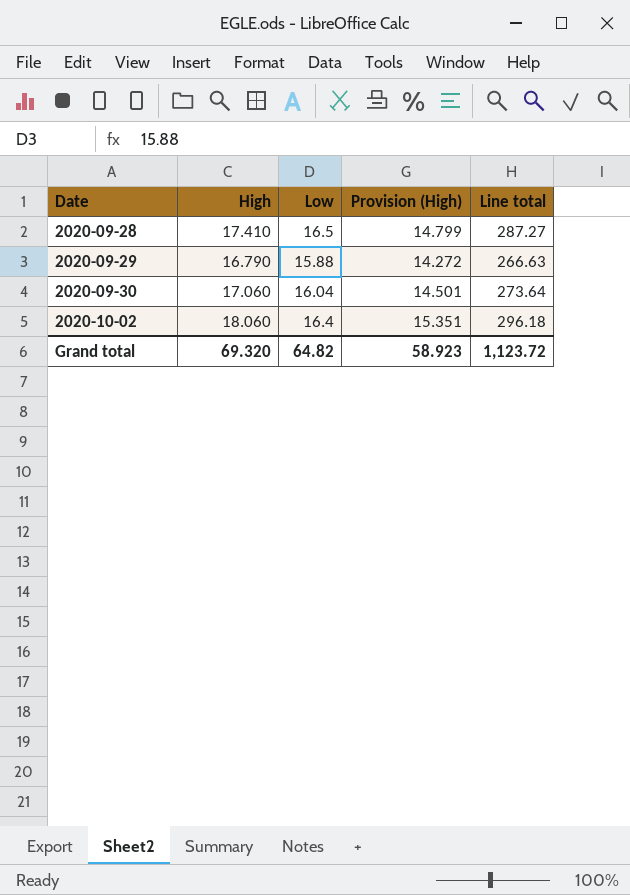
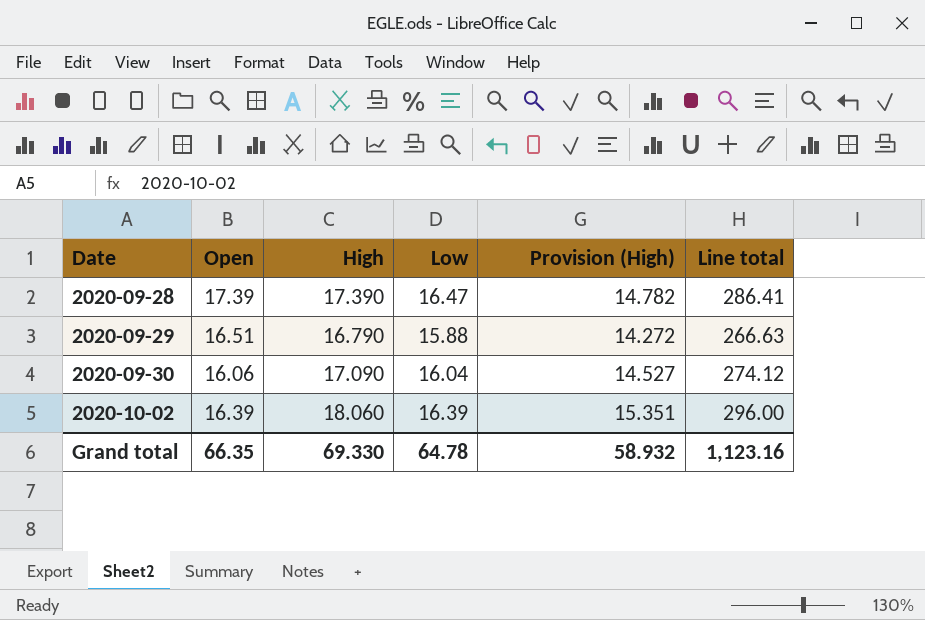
column Open | position: none -> 2
2020-09-28 | High: 17.410 -> 17.390
2020-09-28 | Low: 16.5 -> 16.47
2020-09-28 | Provision (High): 14.799 -> 14.782
2020-09-28 | Line total: 287.27 -> 286.41
2020-09-30 | High: 17.060 -> 17.090
2020-09-30 | Provision (High): 14.501 -> 14.527
2020-09-30 | Line total: 273.64 -> 274.12
2020-10-02 | Low: 16.4 -> 16.39
2020-10-02 | Line total: 296.18 -> 296.00
Grand total | High: 69.320 -> 69.330
Grand total | Low: 64.82 -> 64.78
Grand total | Provision (High): 58.923 -> 58.932
Grand total | Line total: 1,123.72 -> 1,123.16

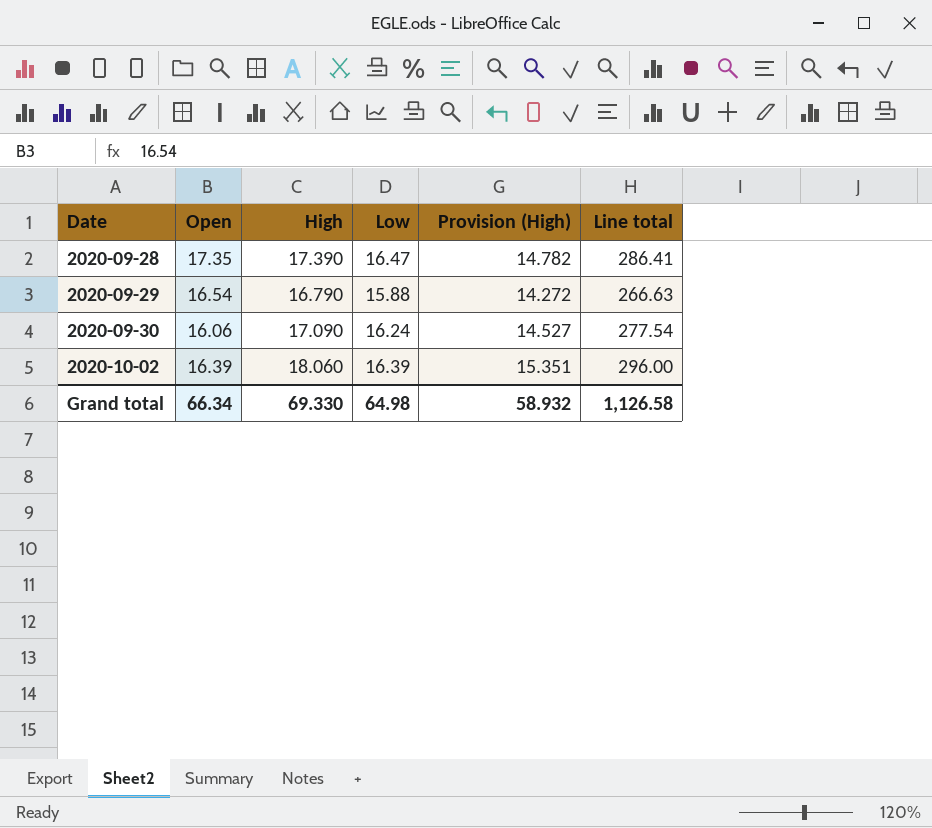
2020-09-28 | Open: 17.39 -> 17.35
2020-09-29 | Open: 16.51 -> 16.54
2020-09-30 | Low: 16.04 -> 16.24
2020-09-30 | Line total: 274.12 -> 277.54
Grand total | Open: 66.35 -> 66.34
Grand total | Low: 64.78 -> 64.98
Grand total | Line total: 1,123.16 -> 1,126.58

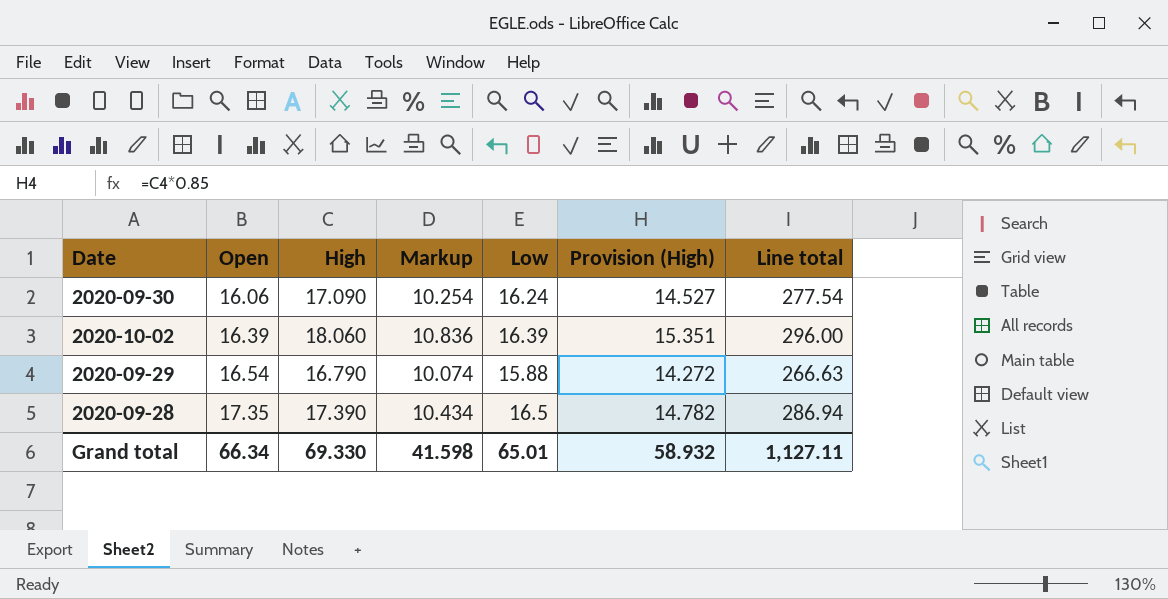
row order: Date ascending -> Open ascending
column Markup | formula: none -> [High] * 0.6
2020-09-28 | Low: 16.47 -> 16.5
2020-09-28 | Line total: 286.41 -> 286.94
Grand total | Low: 64.98 -> 65.01
Grand total | Line total: 1,126.58 -> 1,127.11

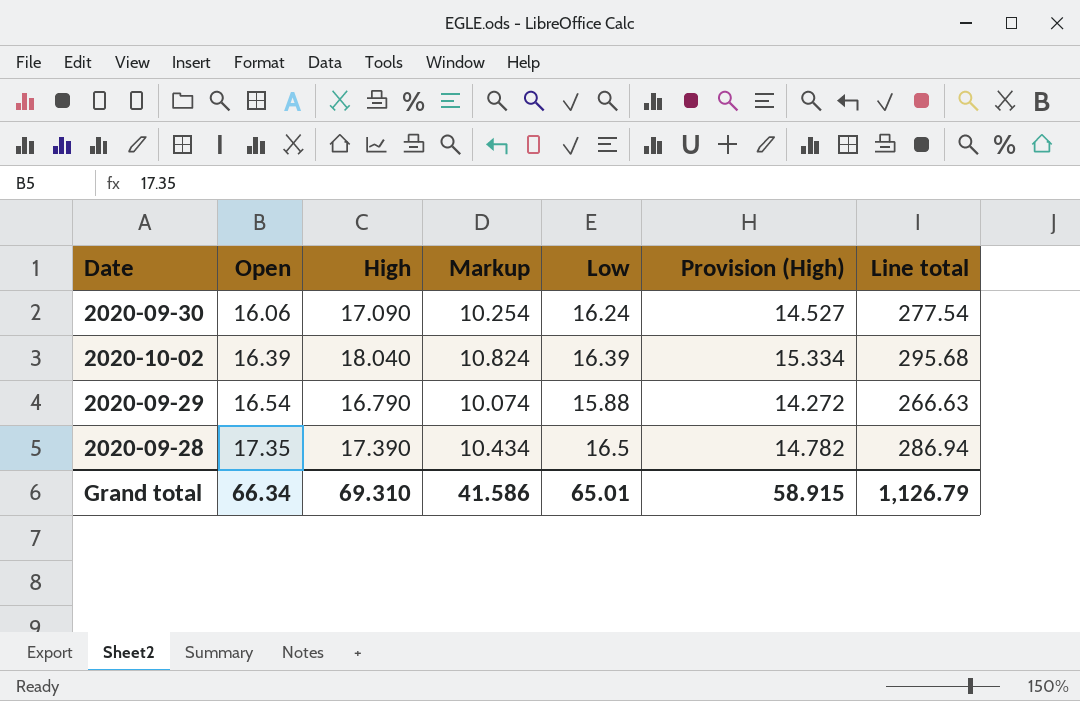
2020-10-02 | High: 18.060 -> 18.040
2020-10-02 | Markup: 10.836 -> 10.824
2020-10-02 | Provision (High): 15.351 -> 15.334
2020-10-02 | Line total: 296.00 -> 295.68
Grand total | High: 69.330 -> 69.310
Grand total | Markup: 41.598 -> 41.586
Grand total | Provision (High): 58.932 -> 58.915
Grand total | Line total: 1,127.11 -> 1,126.79

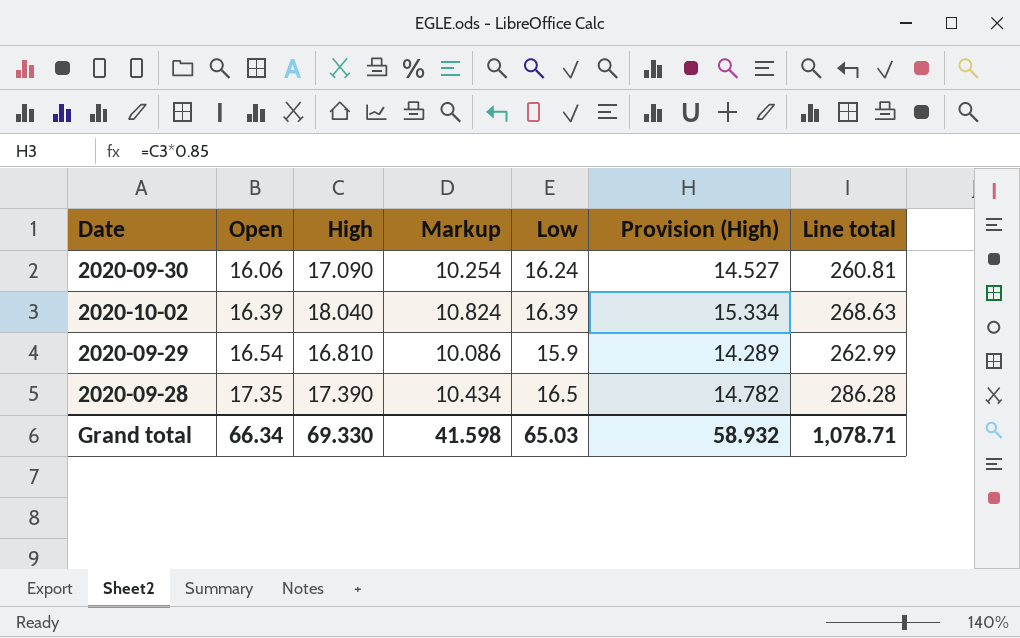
column Line total | formula: [High] * [Low] -> [Open] * [Low]
2020-09-29 | High: 16.790 -> 16.810
2020-09-29 | Markup: 10.074 -> 10.086
2020-09-29 | Low: 15.88 -> 15.9
2020-09-29 | Provision (High): 14.272 -> 14.289
Grand total | High: 69.310 -> 69.330
Grand total | Markup: 41.586 -> 41.598
Grand total | Low: 65.01 -> 65.03
Grand total | Provision (High): 58.915 -> 58.932
Grand total | Line total: 1,126.79 -> 1,078.71

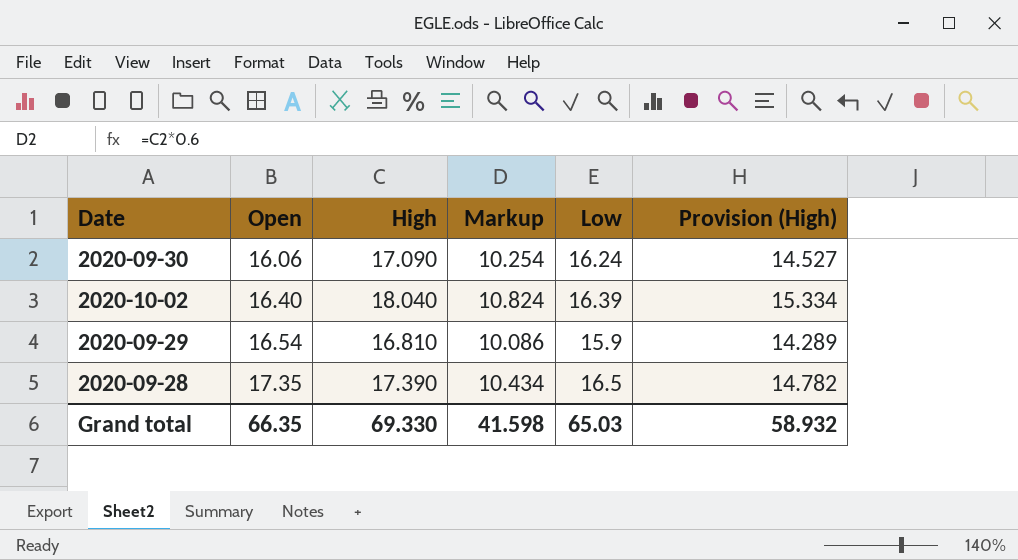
column Line total | formula: [Open] * [Low] -> none
2020-10-02 | Open: 16.39 -> 16.40
Grand total | Open: 66.34 -> 66.35

